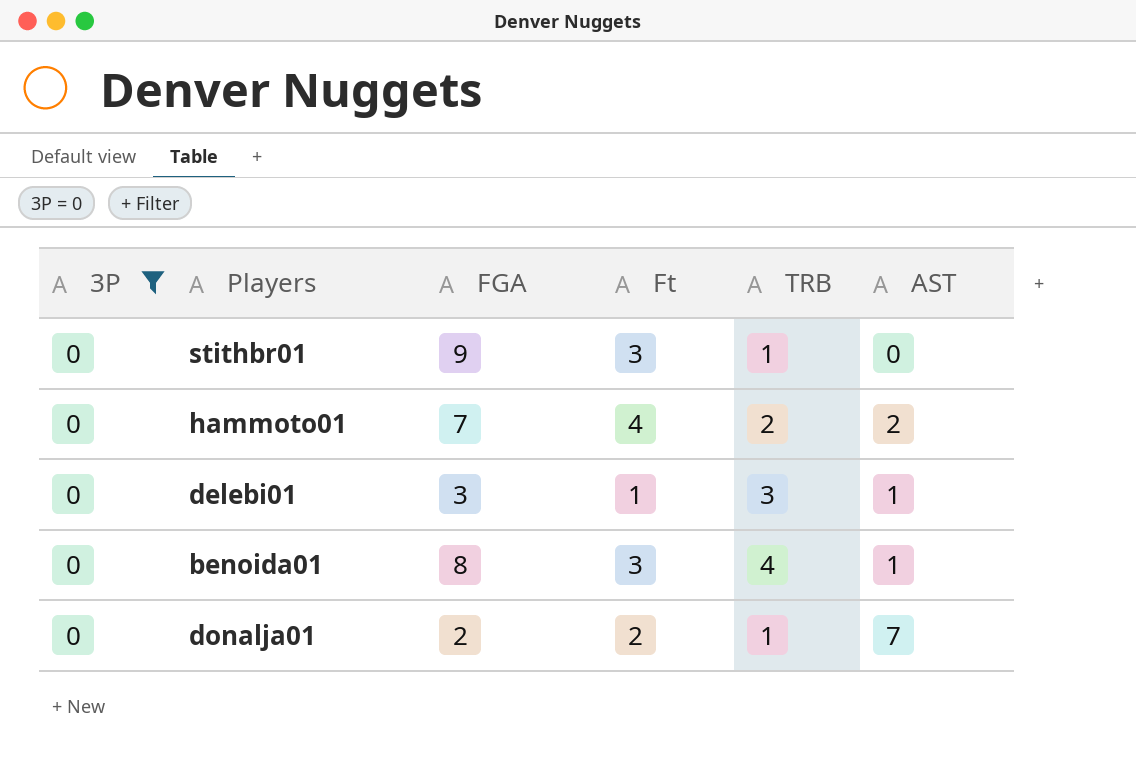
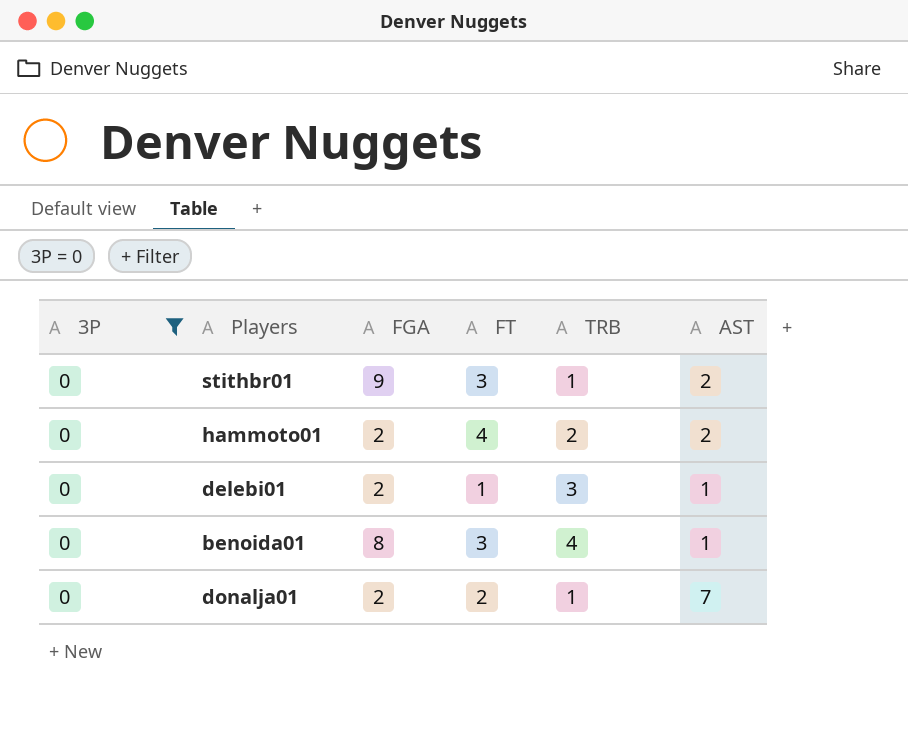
column name: Ft -> FT
stithbr01 | AST: 0 -> 2
hammoto01 | FGA: 7 -> 2
delebi01 | FGA: 3 -> 2

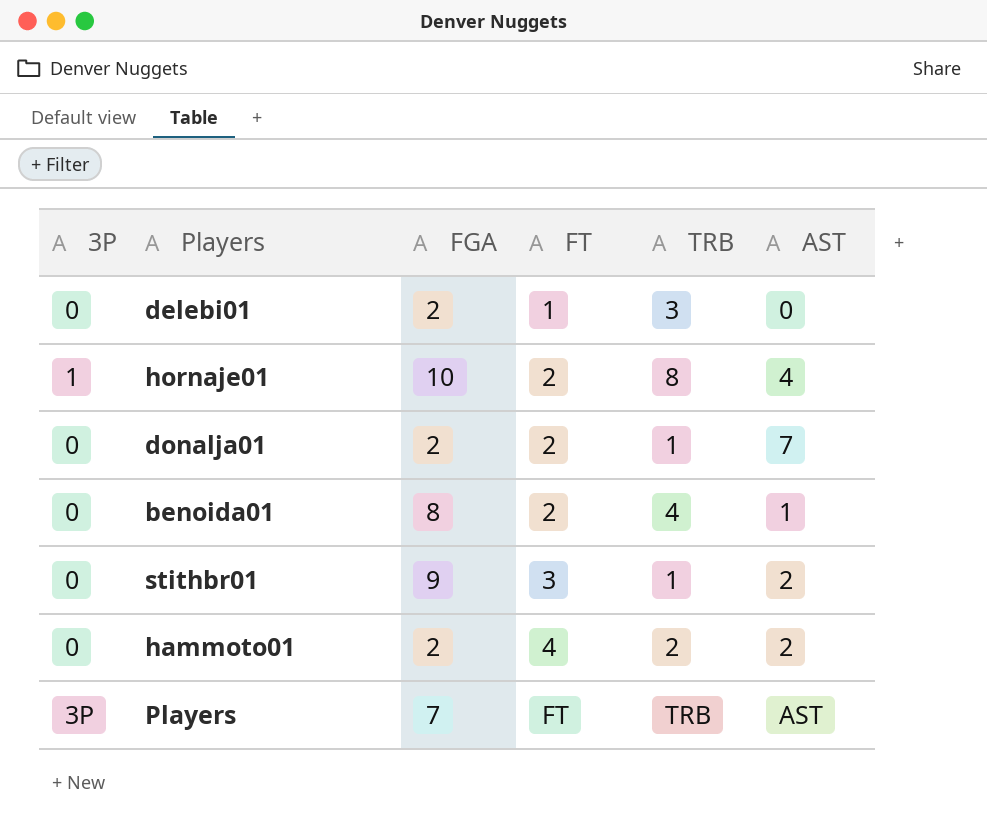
filter: 3P = 0 -> none
row order: none -> FT ascending
delebi01 | AST: 1 -> 0
benoida01 | FT: 3 -> 2

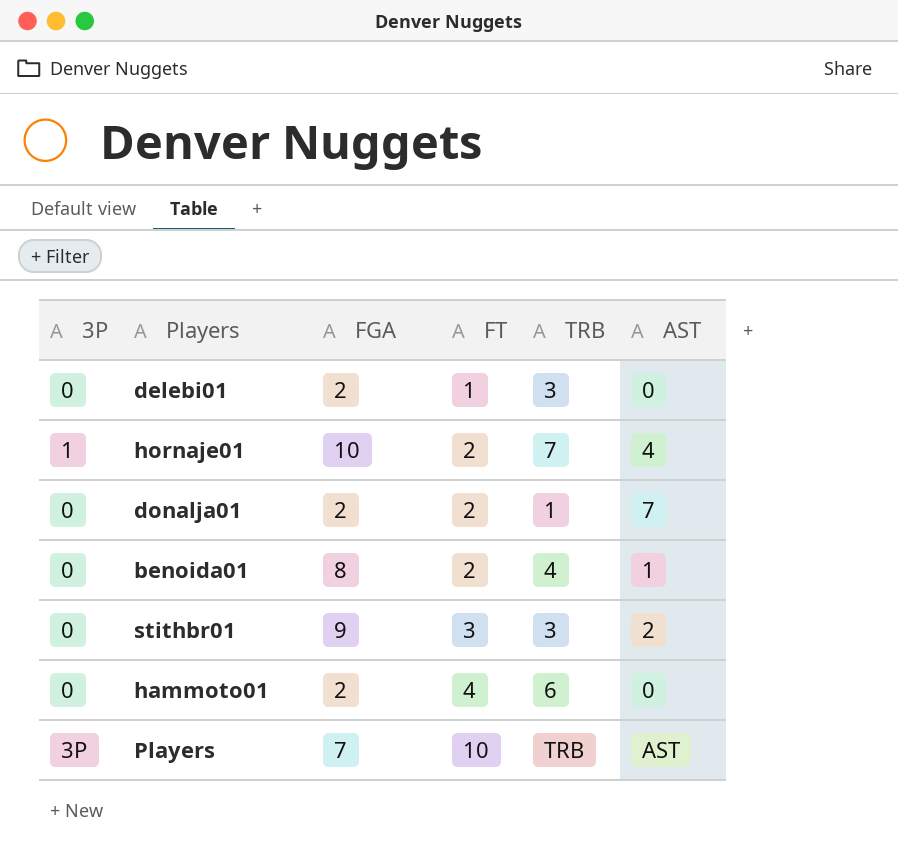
hornaje01 | TRB: 8 -> 7
stithbr01 | TRB: 1 -> 3
hammoto01 | TRB: 2 -> 6
hammoto01 | AST: 2 -> 0
Players | FT: FT -> 10

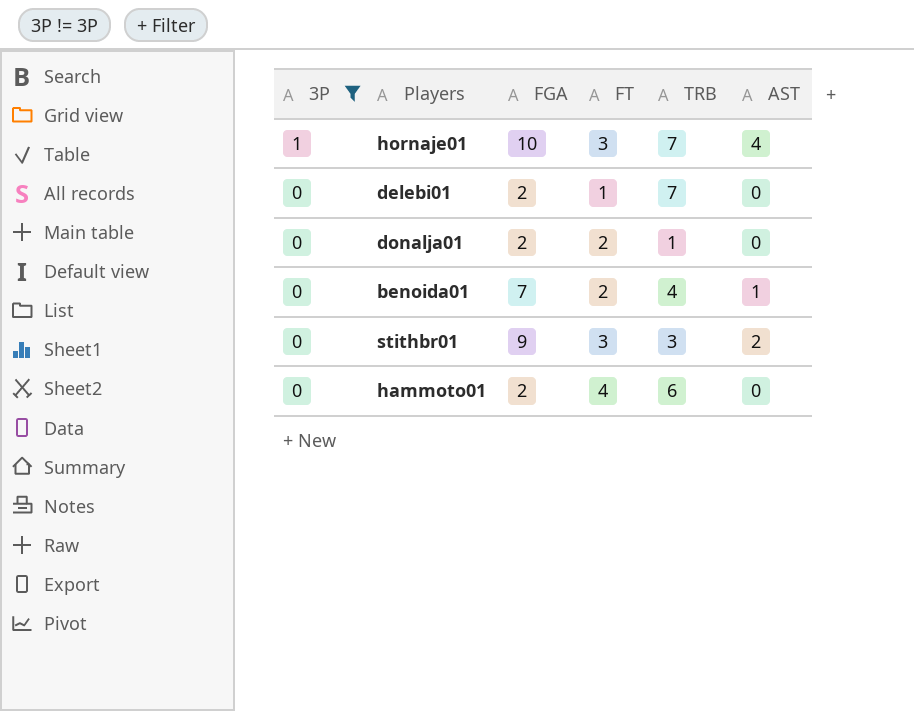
filter: none -> 3P != 3P
row order: FT ascending -> 3P descending
hornaje01 | FT: 2 -> 3
delebi01 | TRB: 3 -> 7
donalja01 | AST: 7 -> 0
benoida01 | FGA: 8 -> 7

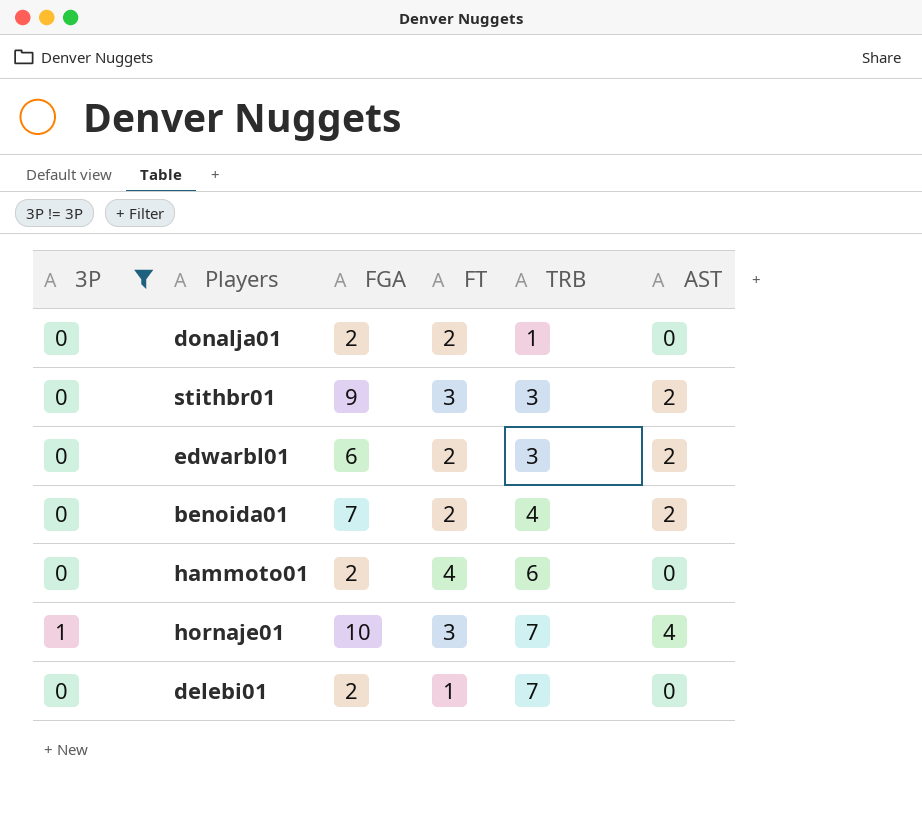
row order: 3P descending -> TRB ascending
row edwarbl01: none -> 0 | 6 | 2 | 3 | 2
benoida01 | AST: 1 -> 2

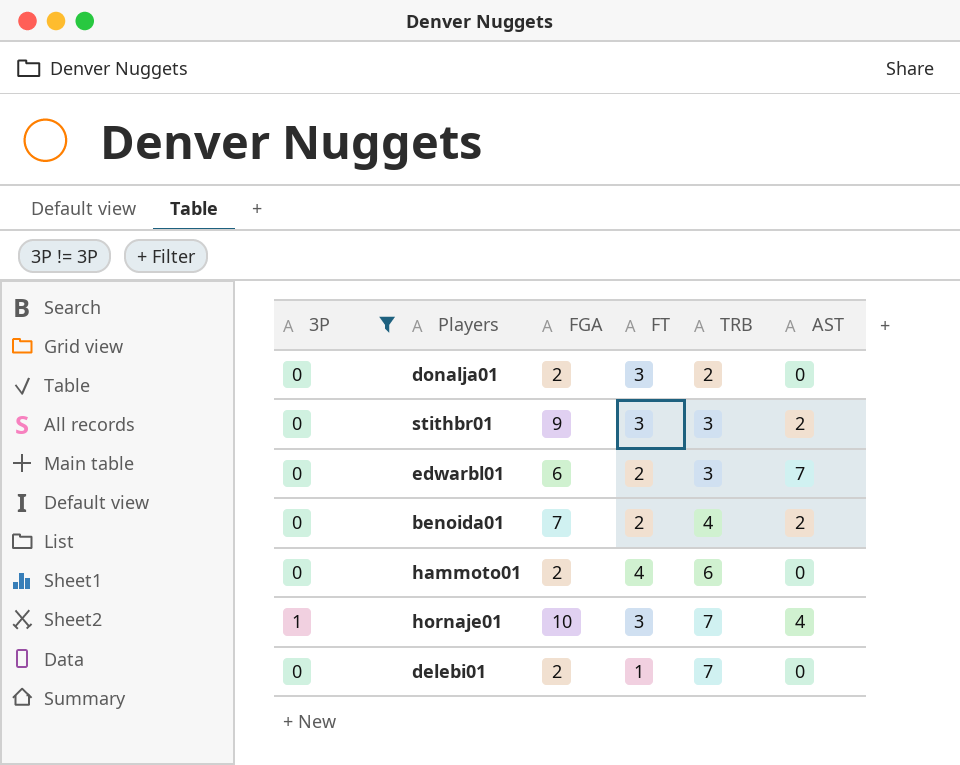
donalja01 | FT: 2 -> 3
donalja01 | TRB: 1 -> 2
edwarbl01 | AST: 2 -> 7

